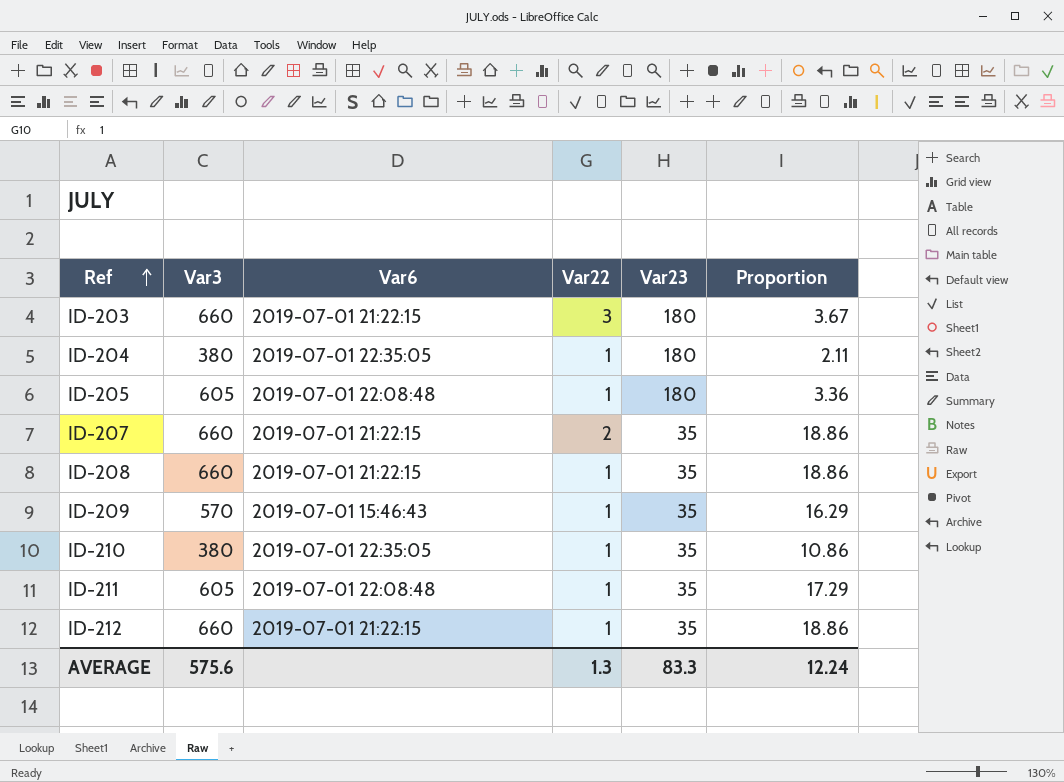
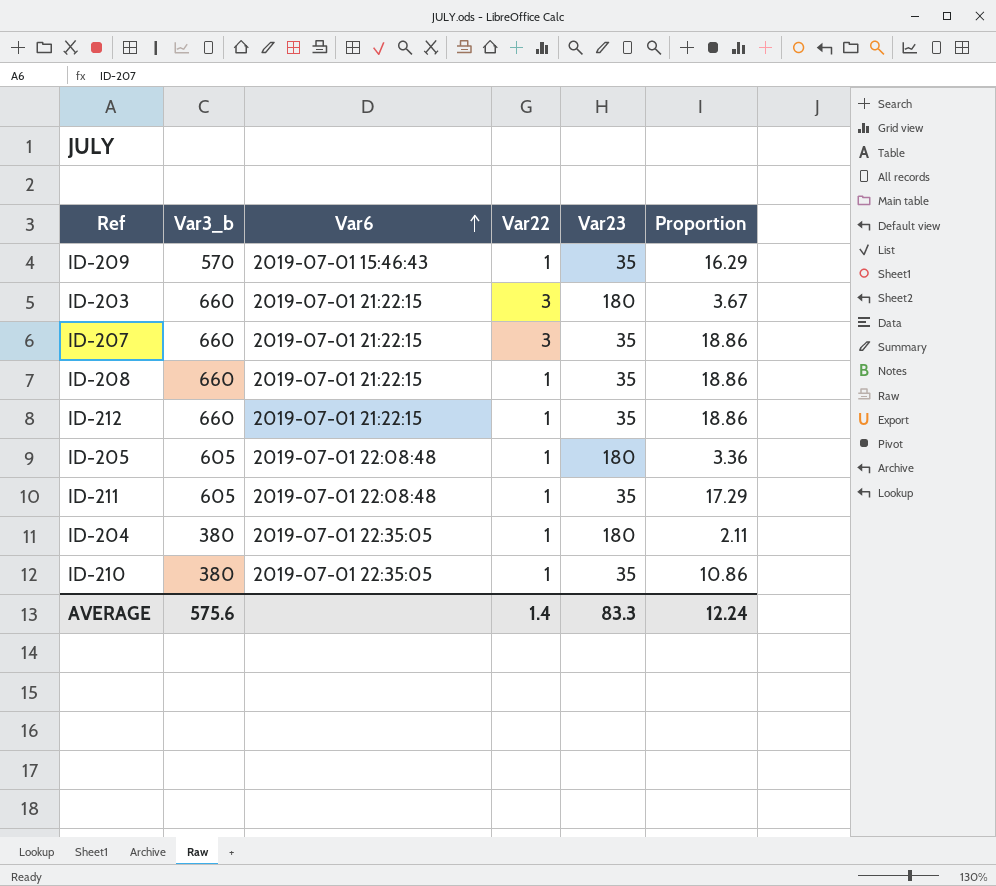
row order: Ref ascending -> Var6 ascending
column name: Var3 -> Var3_b
ID-207 | Var22: 2 -> 3
AVERAGE | Var22: 1.3 -> 1.4

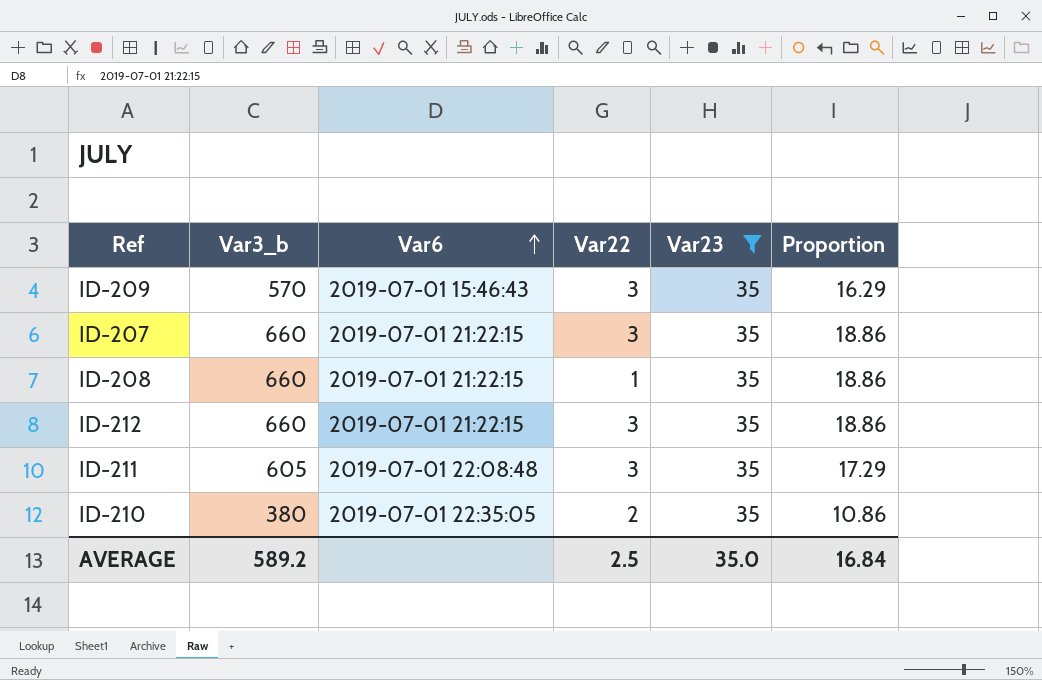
filter: none -> Var23 = 35
ID-209 | Var22: 1 -> 3
ID-212 | Var22: 1 -> 3
ID-211 | Var22: 1 -> 3
ID-210 | Var22: 1 -> 2
AVERAGE | Var3_b: 575.6 -> 589.2
AVERAGE | Var22: 1.4 -> 2.5
AVERAGE | Var23: 83.3 -> 35.0
AVERAGE | Proportion: 12.24 -> 16.84

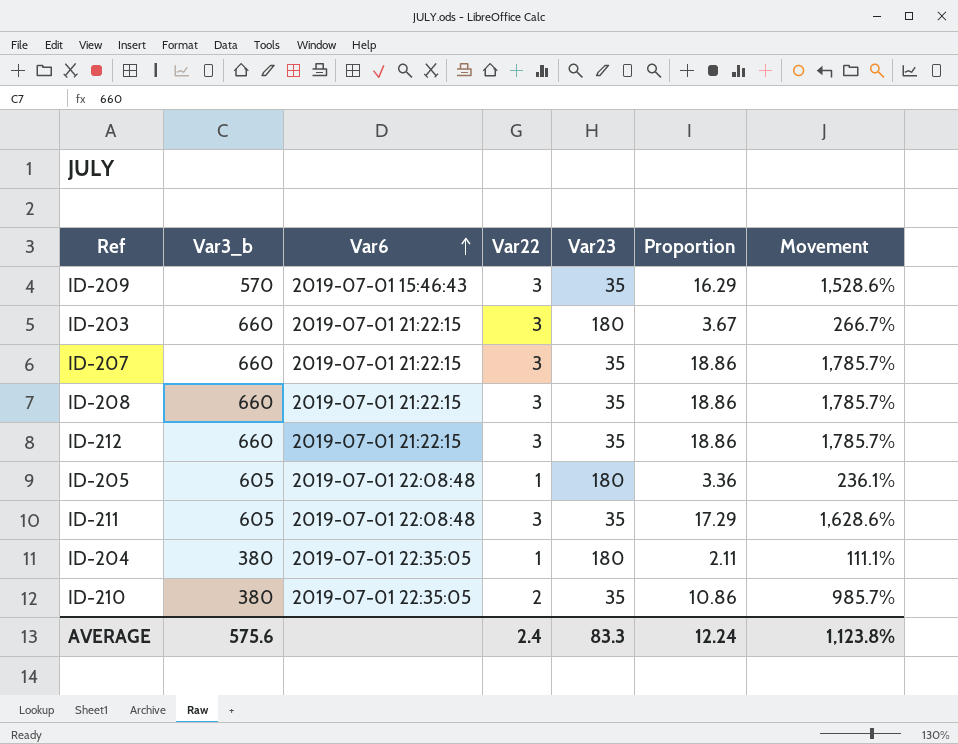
filter: Var23 = 35 -> none
column Movement | formula: none -> ([Var3_b] - [Var23]) / [Var23]
ID-208 | Var22: 1 -> 3
AVERAGE | Var3_b: 589.2 -> 575.6
AVERAGE | Var22: 2.5 -> 2.4
AVERAGE | Var23: 35.0 -> 83.3
AVERAGE | Proportion: 16.84 -> 12.24

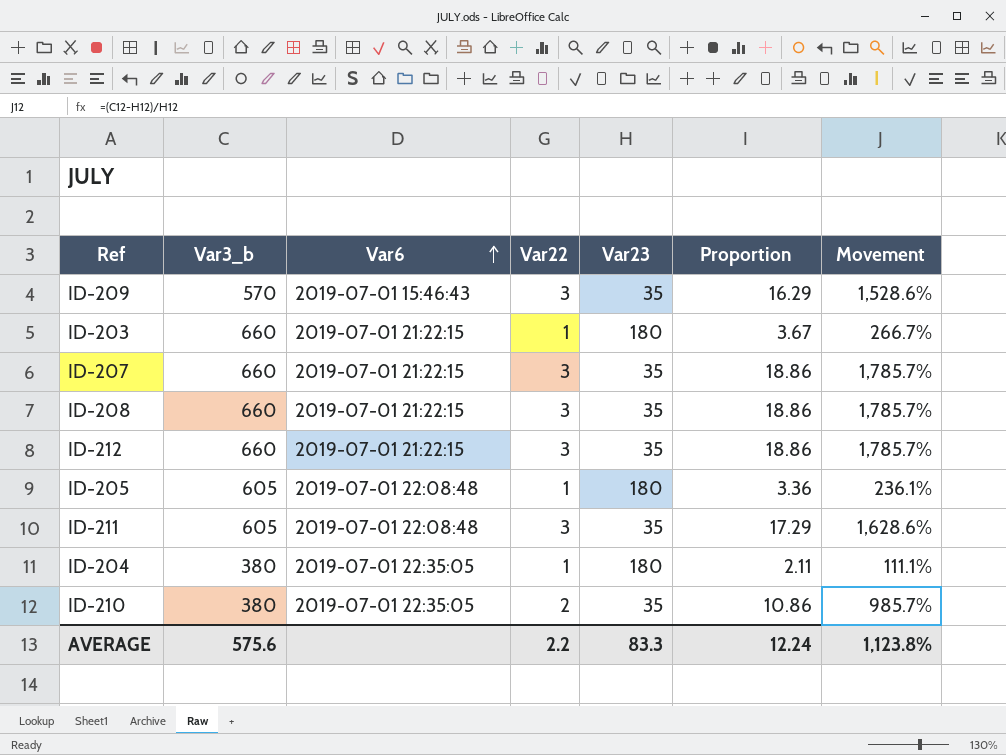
ID-203 | Var22: 3 -> 1
AVERAGE | Var22: 2.4 -> 2.2

